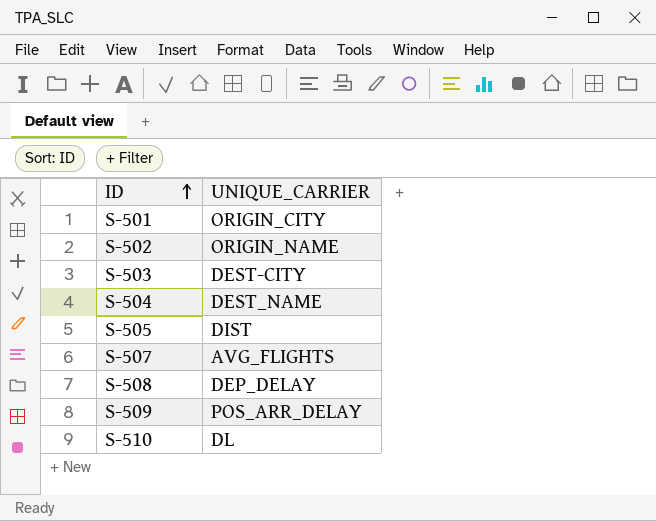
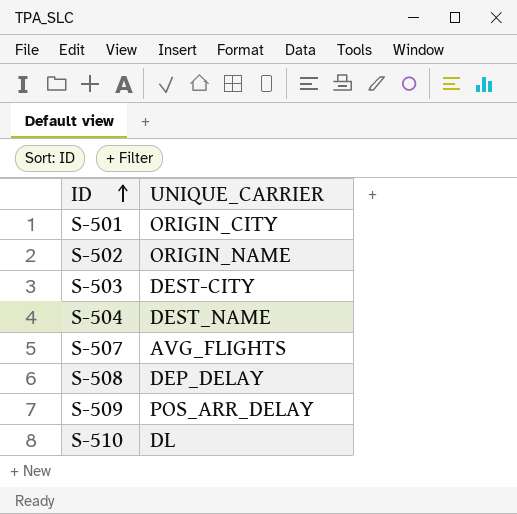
row S-505: DIST -> none

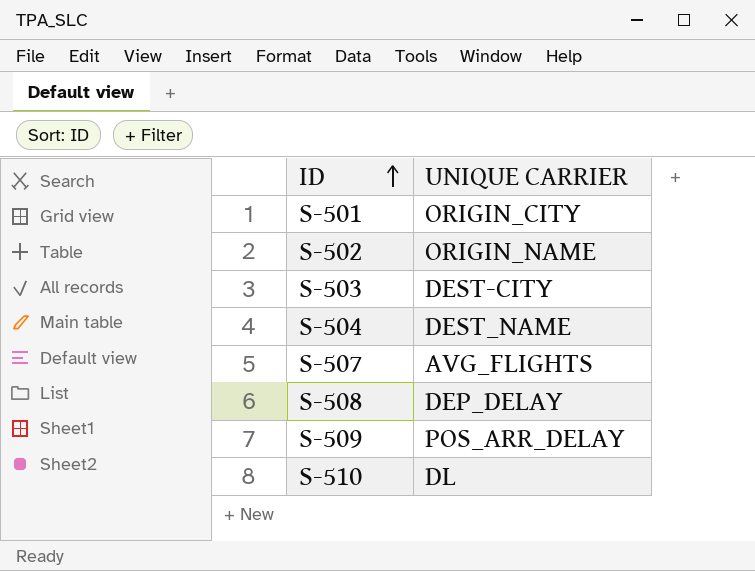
column name: UNIQUE_CARRIER -> UNIQUE CARRIER

